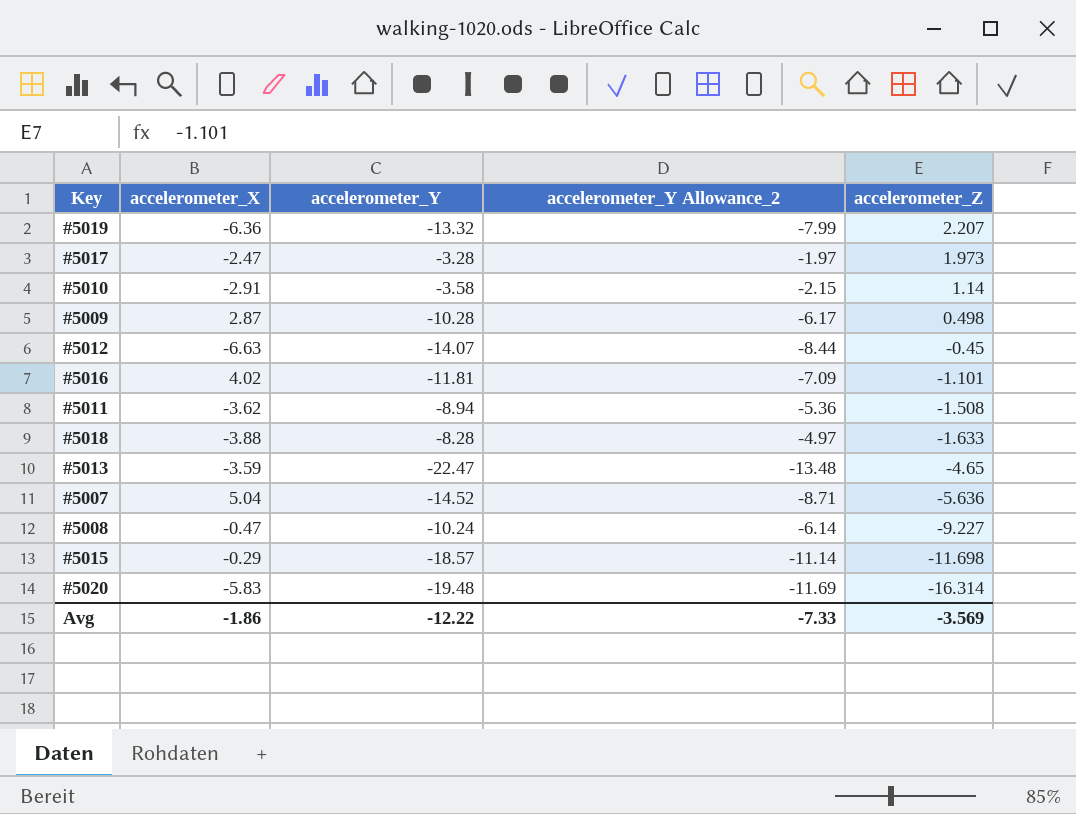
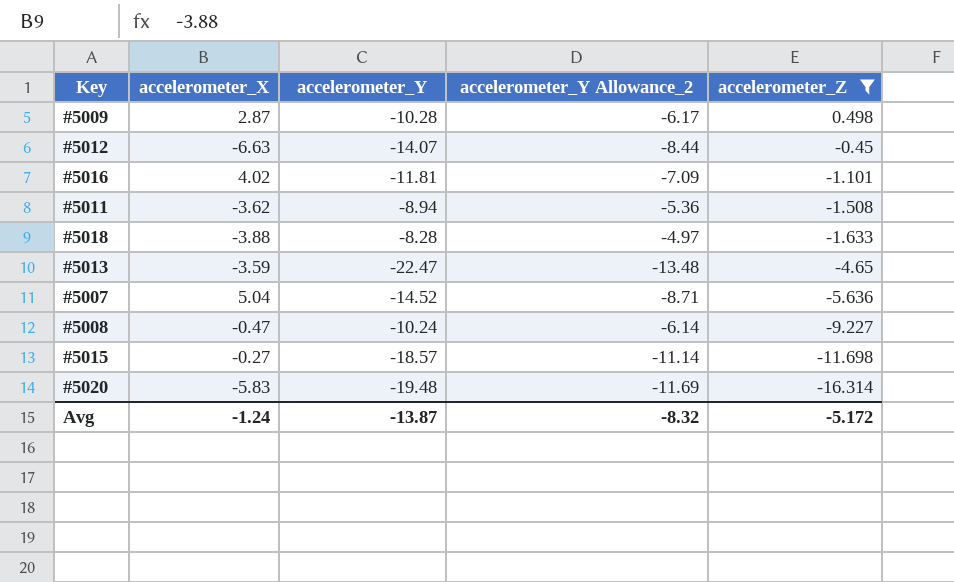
filter: none -> accelerometer_Z <= 0.498
#5015 | accelerometer_X: -0.29 -> -0.27
Avg | accelerometer_X: -1.86 -> -1.24
Avg | accelerometer_Y: -12.22 -> -13.87
Avg | accelerometer_Y Allowance_2: -7.33 -> -8.32
Avg | accelerometer_Z: -3.569 -> -5.172

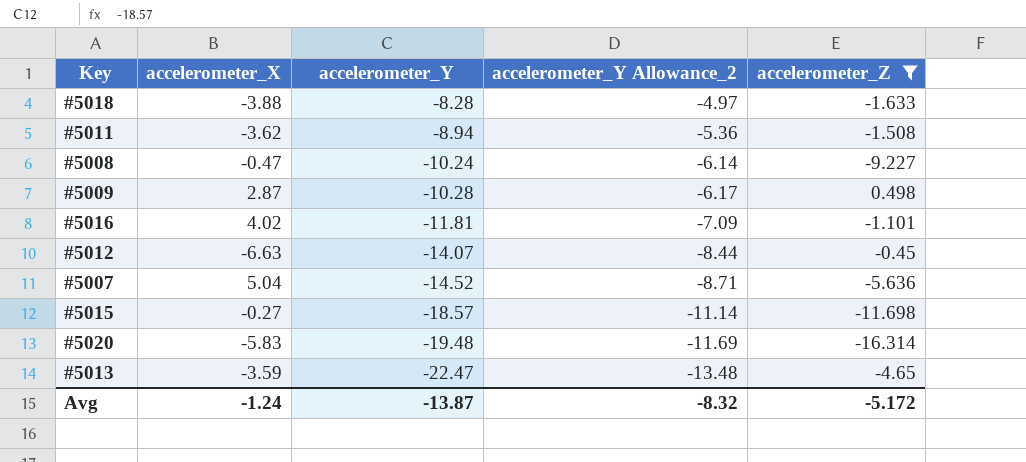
row order: accelerometer_Z descending -> accelerometer_Y descending

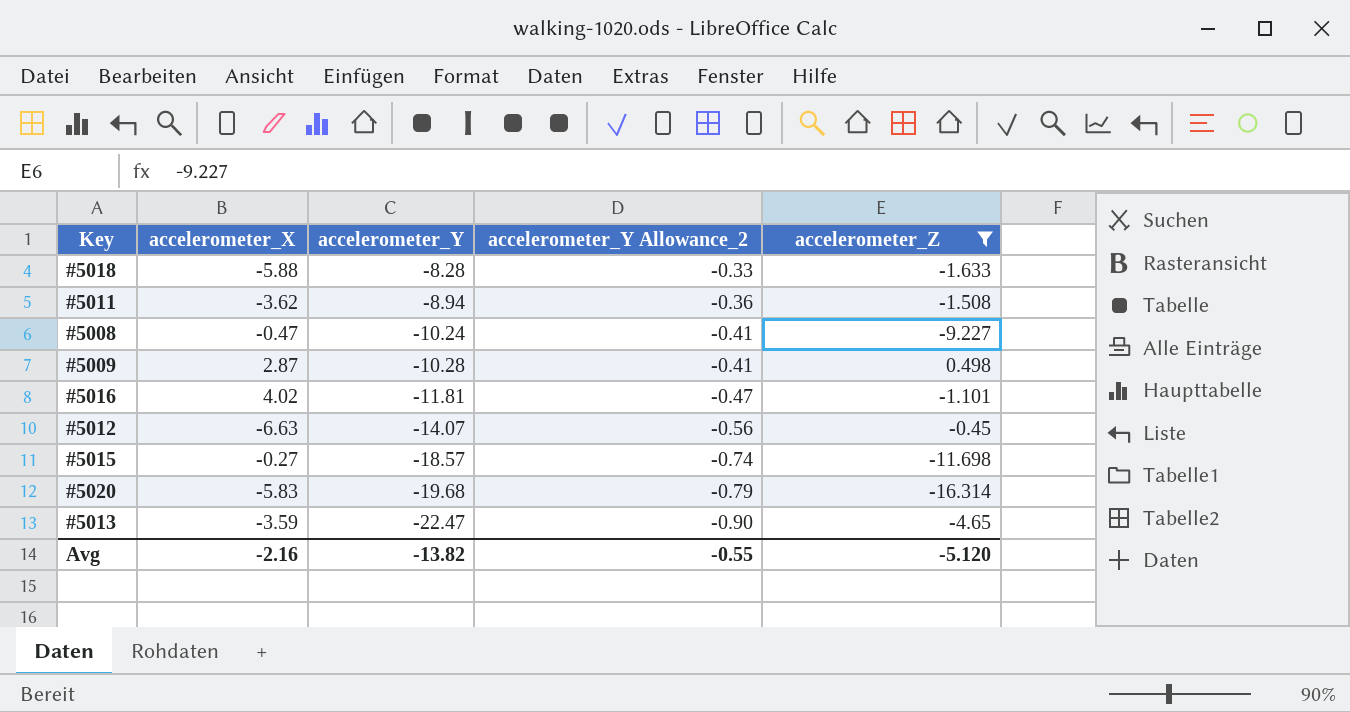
column accelerometer_Y Allowance_2 | formula: [accelerometer_Y] * 0.6 -> [accelerometer_Y] * 0.04
row #5007: 5.04 | -14.52 | -8.71 | -5.636 -> none
#5018 | accelerometer_X: -3.88 -> -5.88
#5020 | accelerometer_Y: -19.48 -> -19.68
Avg | accelerometer_X: -1.24 -> -2.16
Avg | accelerometer_Y: -13.87 -> -13.82
Avg | accelerometer_Y Allowance_2: -8.32 -> -0.55
Avg | accelerometer_Z: -5.172 -> -5.120

